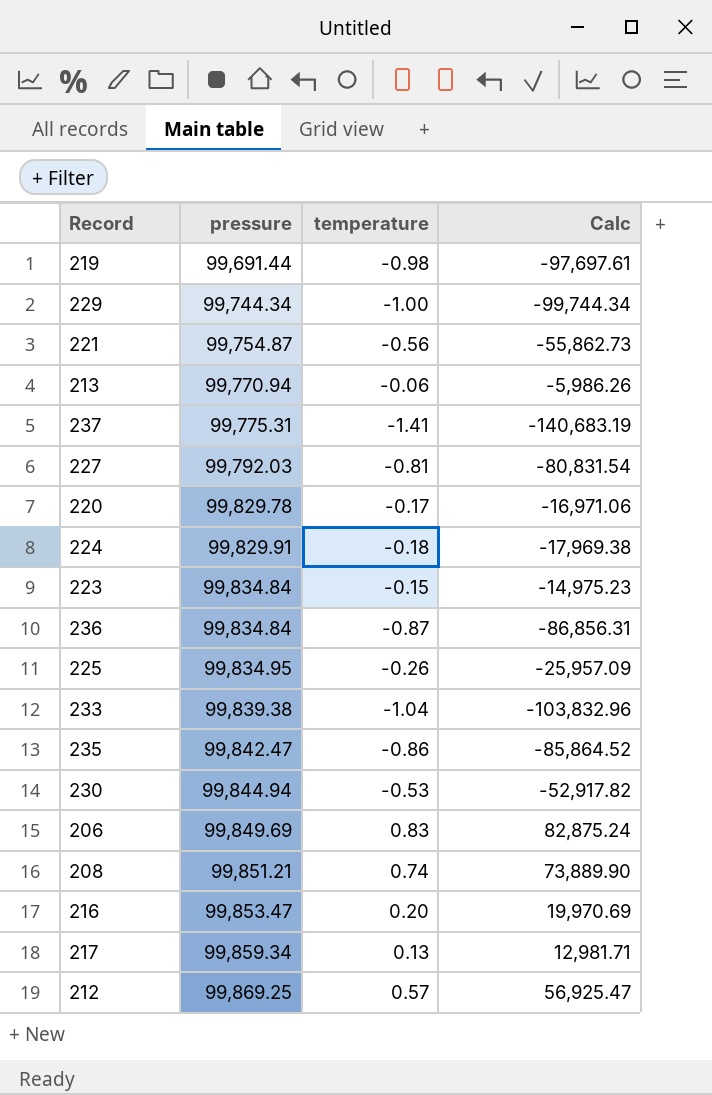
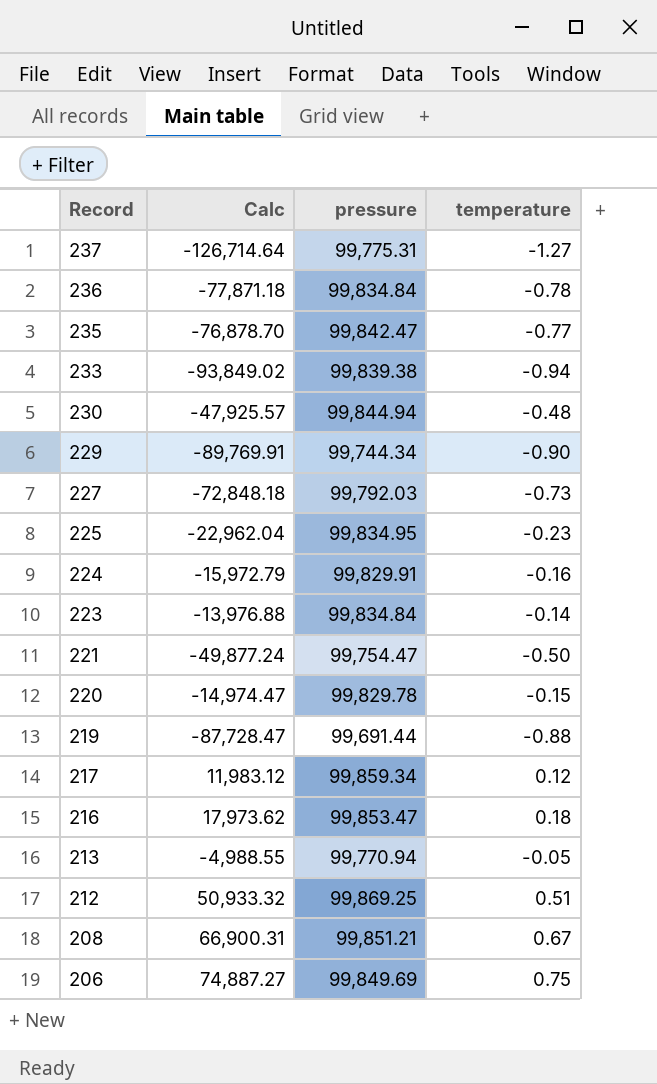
row order: pressure ascending -> Record descending
column Calc | position: 4 -> 2
237 | Calc: -140,683.19 -> -126,714.64
237 | temperature: -1.41 -> -1.27
236 | Calc: -86,856.31 -> -77,871.18
236 | temperature: -0.87 -> -0.78
235 | Calc: -85,864.52 -> -76,878.70
235 | temperature: -0.86 -> -0.77
233 | Calc: -103,832.96 -> -93,849.02
233 | temperature: -1.04 -> -0.94
230 | Calc: -52,917.82 -> -47,925.57
230 | temperature: -0.53 -> -0.48
229 | Calc: -99,744.34 -> -89,769.91
229 | temperature: -1.00 -> -0.90
227 | Calc: -80,831.54 -> -72,848.18
227 | temperature: -0.81 -> -0.73
225 | Calc: -25,957.09 -> -22,962.04
225 | temperature: -0.26 -> -0.23
224 | Calc: -17,969.38 -> -15,972.79
224 | temperature: -0.18 -> -0.16
223 | Calc: -14,975.23 -> -13,976.88
223 | temperature: -0.15 -> -0.14
221 | Calc: -55,862.73 -> -49,877.24
221 | pressure: 99,754.87 -> 99,754.47
221 | temperature: -0.56 -> -0.50
220 | Calc: -16,971.06 -> -14,974.47
220 | temperature: -0.17 -> -0.15
219 | Calc: -97,697.61 -> -87,728.47
219 | temperature: -0.98 -> -0.88
217 | Calc: 12,981.71 -> 11,983.12
217 | temperature: 0.13 -> 0.12
216 | Calc: 19,970.69 -> 17,973.62
216 | temperature: 0.20 -> 0.18
213 | Calc: -5,986.26 -> -4,988.55
213 | temperature: -0.06 -> -0.05
212 | Calc: 56,925.47 -> 50,933.32
212 | temperature: 0.57 -> 0.51
208 | Calc: 73,889.90 -> 66,900.31
208 | temperature: 0.74 -> 0.67
206 | Calc: 82,875.24 -> 74,887.27
206 | temperature: 0.83 -> 0.75

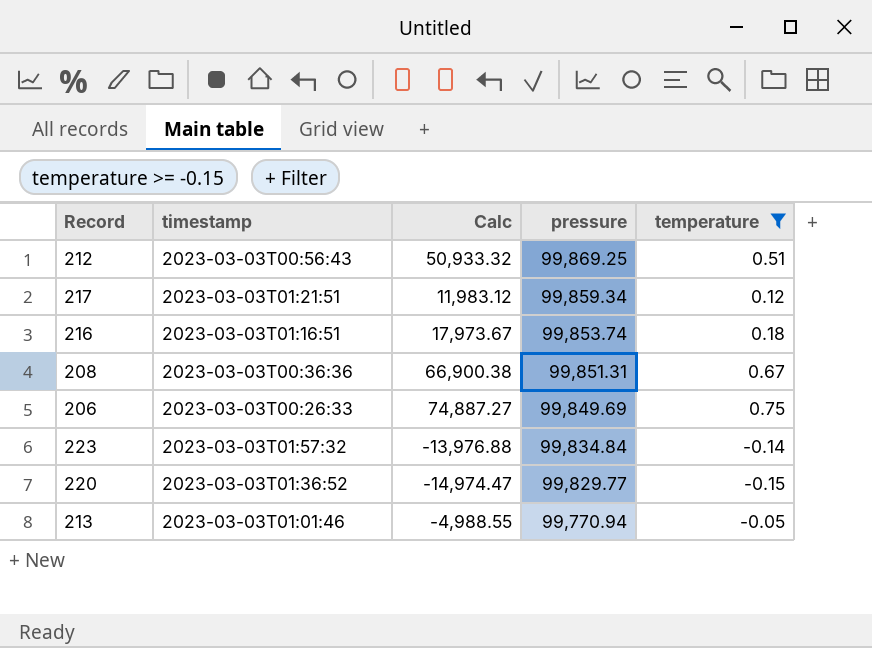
filter: none -> temperature >= -0.15
row order: Record descending -> pressure descending
column timestamp | position: none -> 2
216 | Calc: 17,973.62 -> 17,973.67
216 | pressure: 99,853.47 -> 99,853.74
208 | Calc: 66,900.31 -> 66,900.38
208 | pressure: 99,851.21 -> 99,851.31
220 | pressure: 99,829.78 -> 99,829.77

